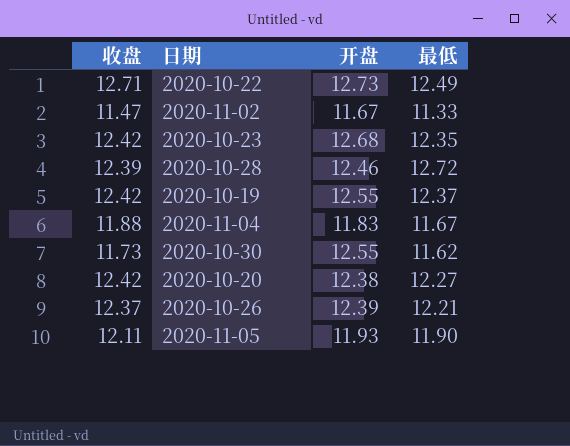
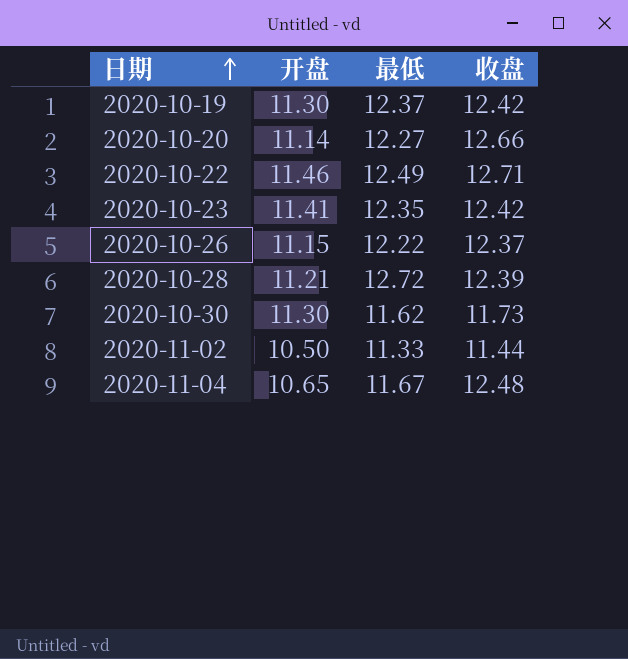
row order: none -> 日期 ascending
column 收盘 | position: 1 -> 4
row 2020-11-05: 12.11 | 11.93 | 11.90 -> none
2020-10-19 | 开盘: 12.55 -> 11.30
2020-10-20 | 开盘: 12.38 -> 11.14
2020-10-20 | 收盘: 12.42 -> 12.66
2020-10-22 | 开盘: 12.73 -> 11.46
2020-10-23 | 开盘: 12.68 -> 11.41
2020-10-26 | 开盘: 12.39 -> 11.15
2020-10-26 | 最低: 12.21 -> 12.22
2020-10-28 | 开盘: 12.46 -> 11.21
2020-10-30 | 开盘: 12.55 -> 11.30
2020-11-02 | 开盘: 11.67 -> 10.50
2020-11-02 | 收盘: 11.47 -> 11.44
2020-11-04 | 开盘: 11.83 -> 10.65
2020-11-04 | 收盘: 11.88 -> 12.48

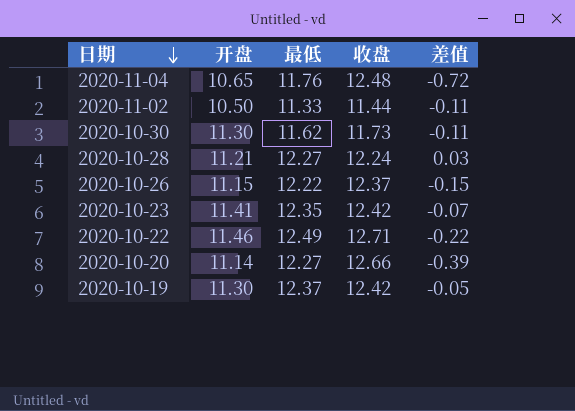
row order: 日期 ascending -> 日期 descending
column 差值 | formula: none -> [最低] - [收盘]
2020-11-04 | 最低: 11.67 -> 11.76
2020-10-28 | 最低: 12.72 -> 12.27
2020-10-28 | 收盘: 12.39 -> 12.24

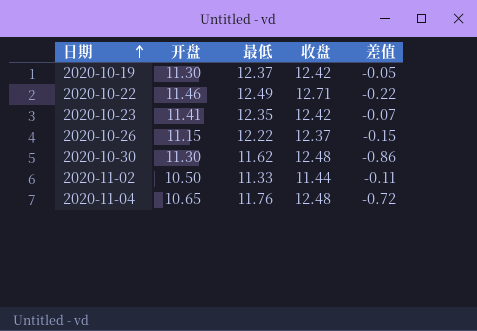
row order: 日期 descending -> 日期 ascending
row 2020-10-28: 11.21 | 12.27 | 12.24 | 0.03 -> none
row 2020-10-20: 11.14 | 12.27 | 12.66 | -0.39 -> none
2020-10-30 | 收盘: 11.73 -> 12.48
2020-10-30 | 差值: -0.11 -> -0.86

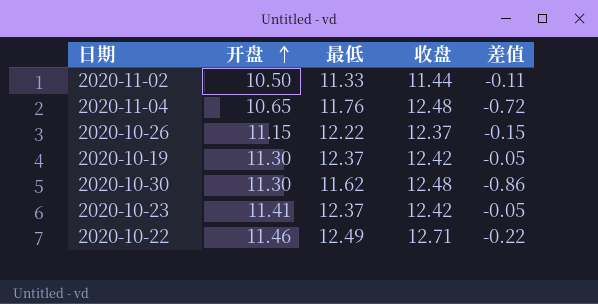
row order: 日期 ascending -> 开盘 ascending
2020-10-23 | 最低: 12.35 -> 12.37
2020-10-23 | 差值: -0.07 -> -0.05

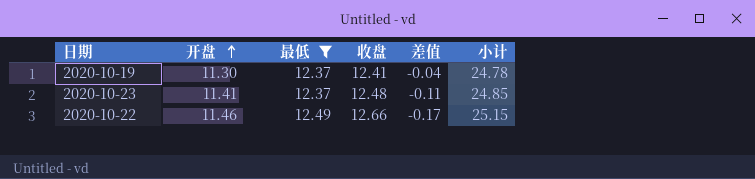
filter: none -> 最低 >= 12.37
column 小计 | formula: none -> [最低] + [收盘]
2020-10-19 | 收盘: 12.42 -> 12.41
2020-10-19 | 差值: -0.05 -> -0.04
2020-10-23 | 收盘: 12.42 -> 12.48
2020-10-23 | 差值: -0.05 -> -0.11
2020-10-22 | 收盘: 12.71 -> 12.66
2020-10-22 | 差值: -0.22 -> -0.17

